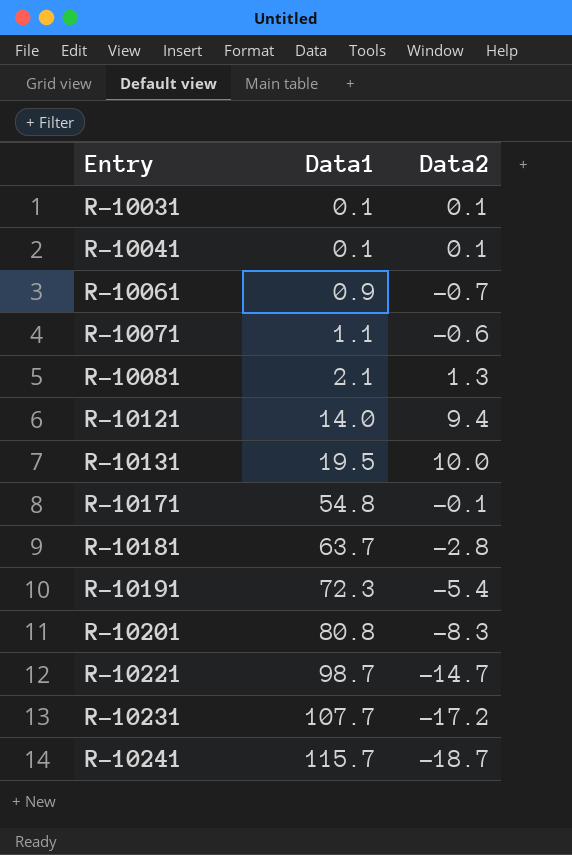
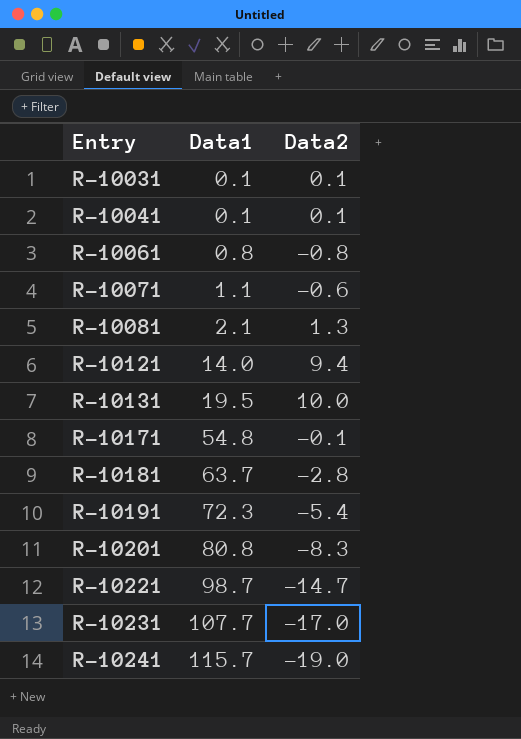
R-10061 | Data1: 0.9 -> 0.8
R-10061 | Data2: -0.7 -> -0.8
R-10231 | Data2: -17.2 -> -17.0
R-10241 | Data2: -18.7 -> -19.0

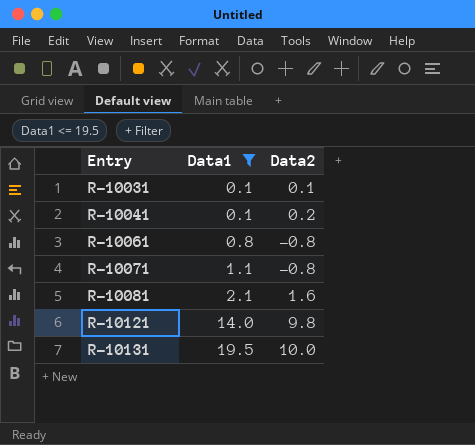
filter: none -> Data1 <= 19.5
R-10041 | Data2: 0.1 -> 0.2
R-10071 | Data2: -0.6 -> -0.8
R-10081 | Data2: 1.3 -> 1.6
R-10121 | Data2: 9.4 -> 9.8

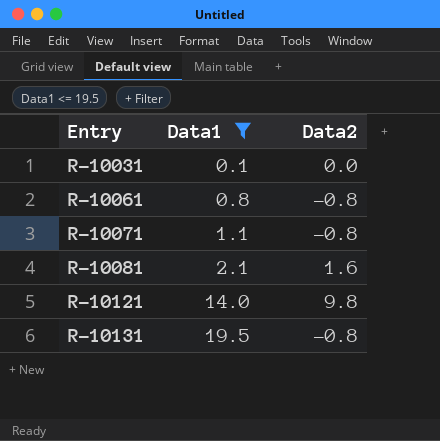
row R-10041: 0.1 | 0.2 -> none
R-10031 | Data2: 0.1 -> 0.0
R-10131 | Data2: 10.0 -> -0.8

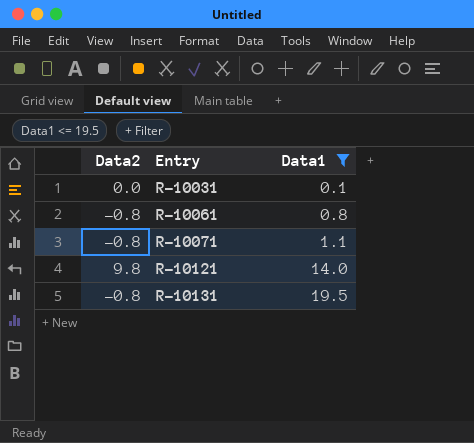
column Data2 | position: 3 -> 1
row R-10081: 2.1 | 1.6 -> none

